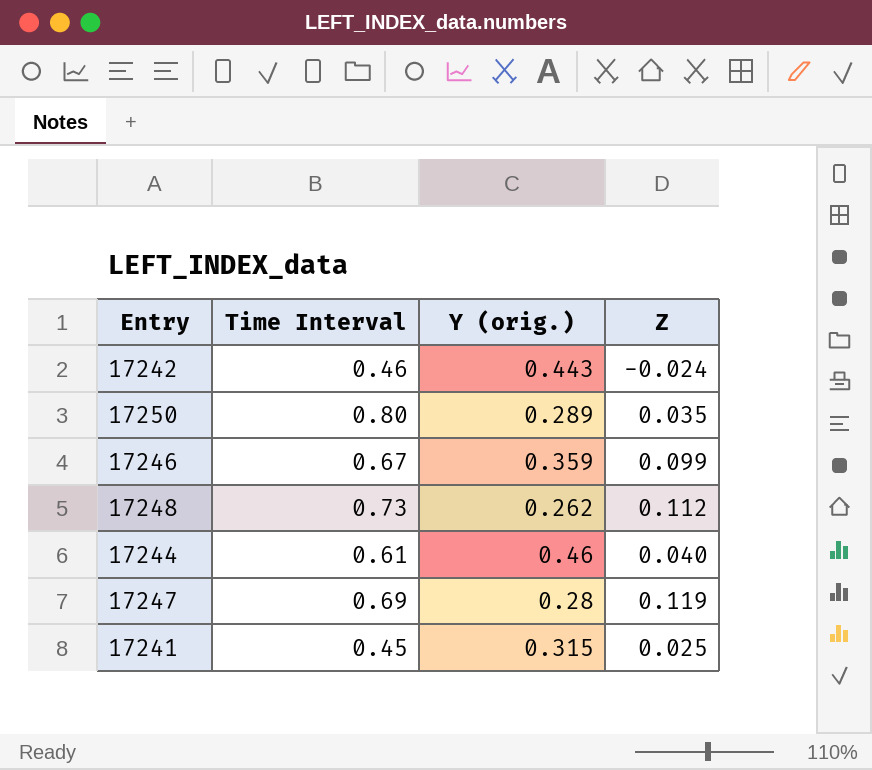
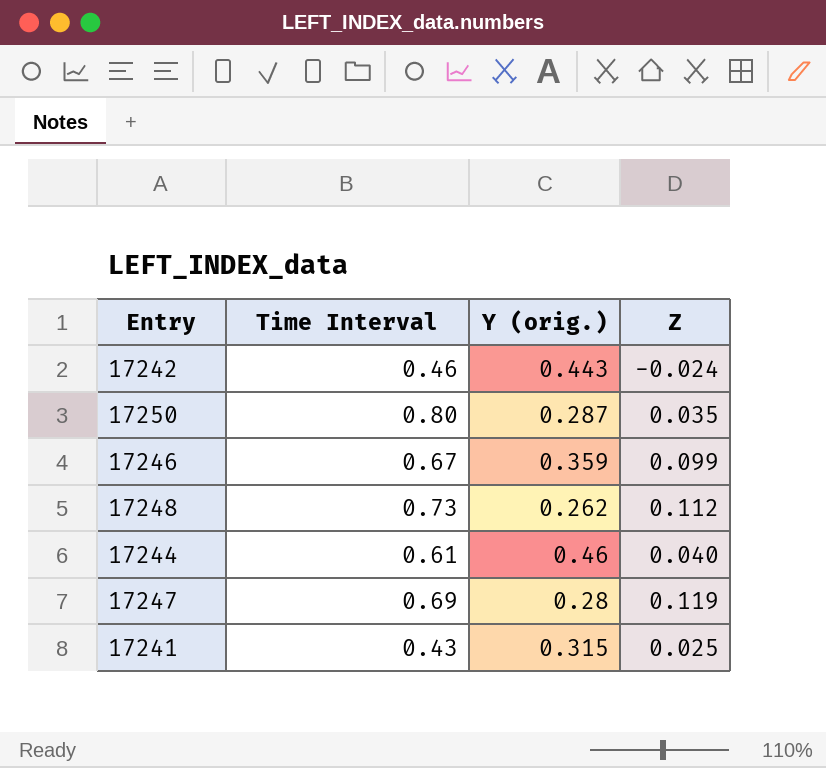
17250 | Y (orig.): 0.289 -> 0.287
17241 | Time Interval: 0.45 -> 0.43

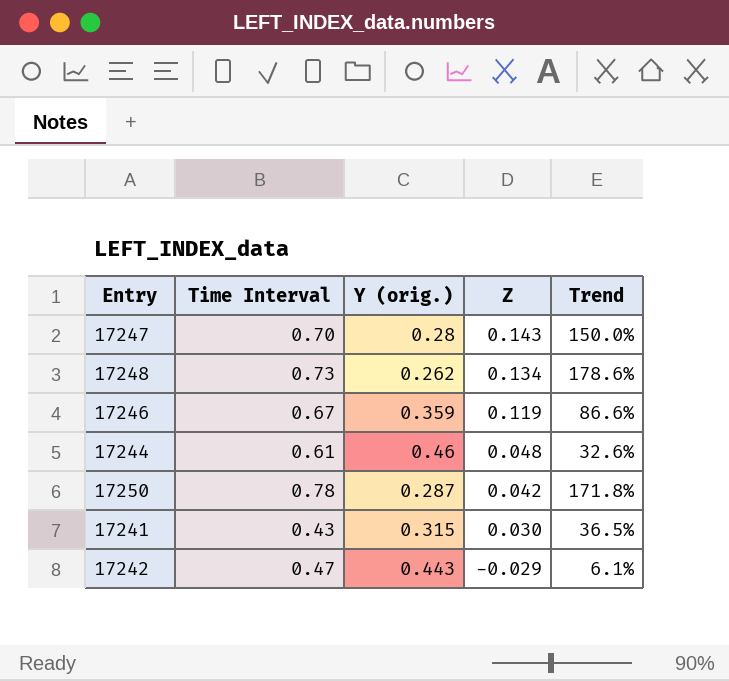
row order: none -> Z descending
column Trend | formula: none -> ([Time Interval] - [Y (orig.)]) / [Y (orig.)]
17247 | Time Interval: 0.69 -> 0.70
17247 | Z: 0.119 -> 0.143
17248 | Z: 0.112 -> 0.134
17246 | Z: 0.099 -> 0.119
17244 | Z: 0.040 -> 0.048
17250 | Time Interval: 0.80 -> 0.78
17250 | Z: 0.035 -> 0.042
17241 | Z: 0.025 -> 0.030
17242 | Time Interval: 0.46 -> 0.47
17242 | Z: -0.024 -> -0.029

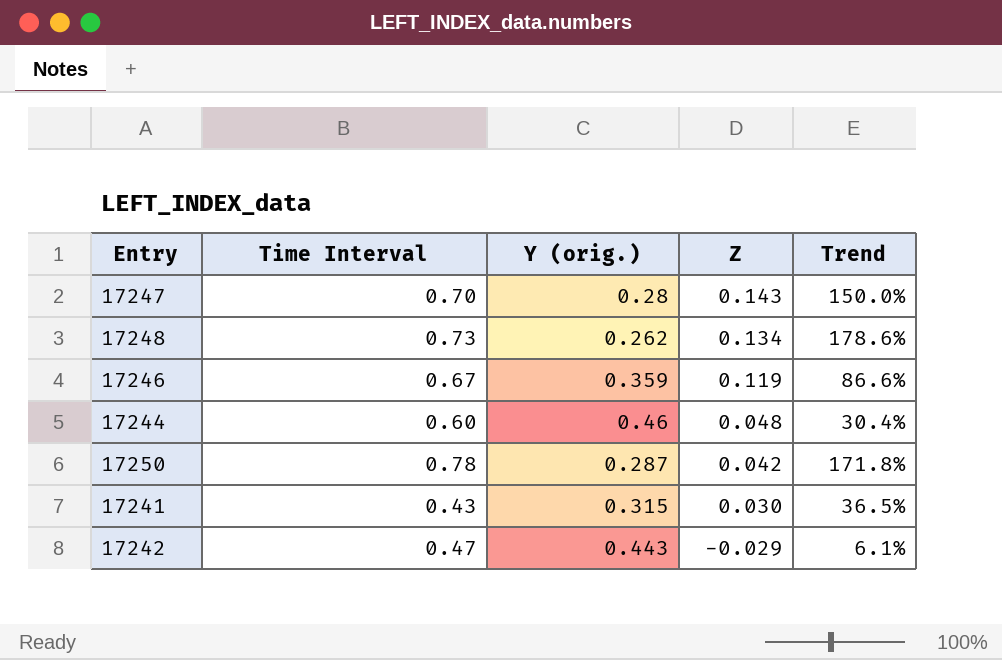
17244 | Time Interval: 0.61 -> 0.60
17244 | Trend: 32.6% -> 30.4%

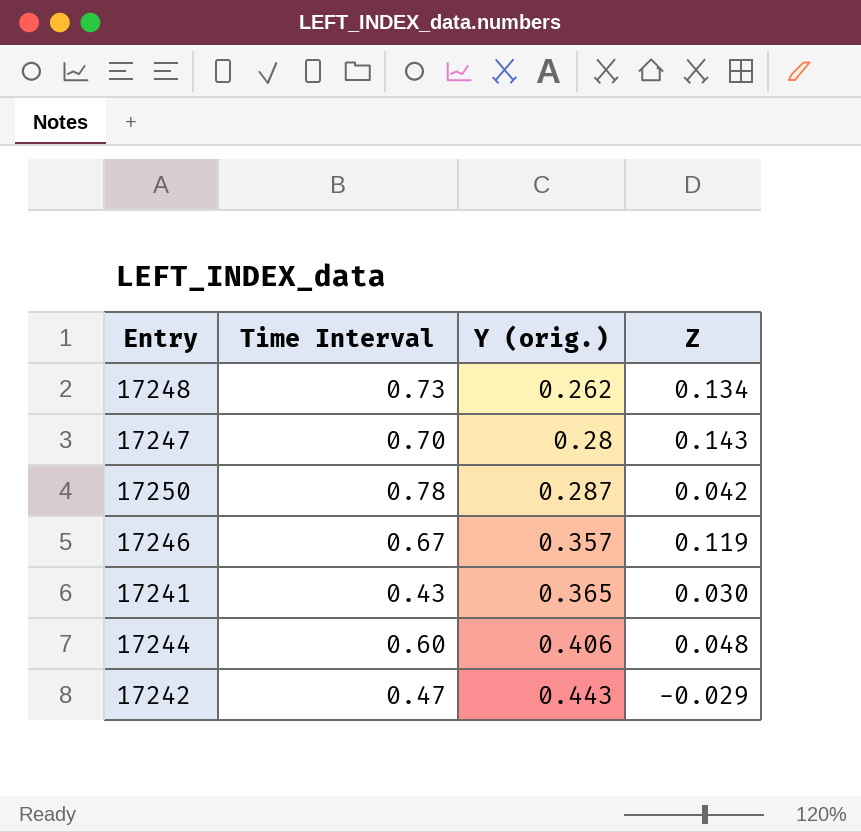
row order: Z descending -> Y (orig.) ascending
column Trend | formula: ([Time Interval] - [Y (orig.)]) / [Y (orig.)] -> none
17246 | Y (orig.): 0.359 -> 0.357
17241 | Y (orig.): 0.315 -> 0.365
17244 | Y (orig.): 0.46 -> 0.406

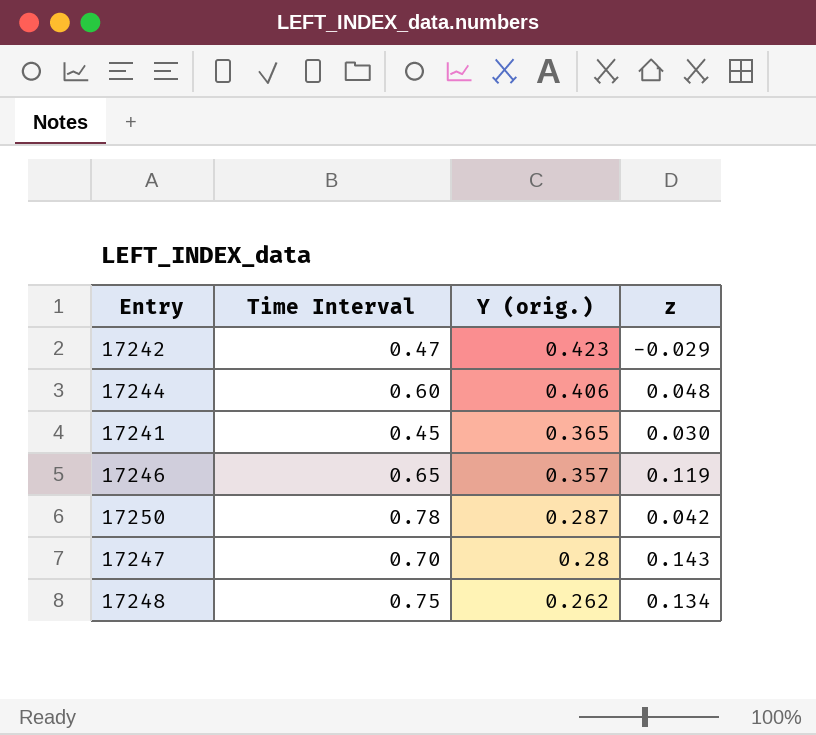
row order: Y (orig.) ascending -> Y (orig.) descending
column name: Z -> z
17242 | Y (orig.): 0.443 -> 0.423
17241 | Time Interval: 0.43 -> 0.45
17246 | Time Interval: 0.67 -> 0.65
17248 | Time Interval: 0.73 -> 0.75

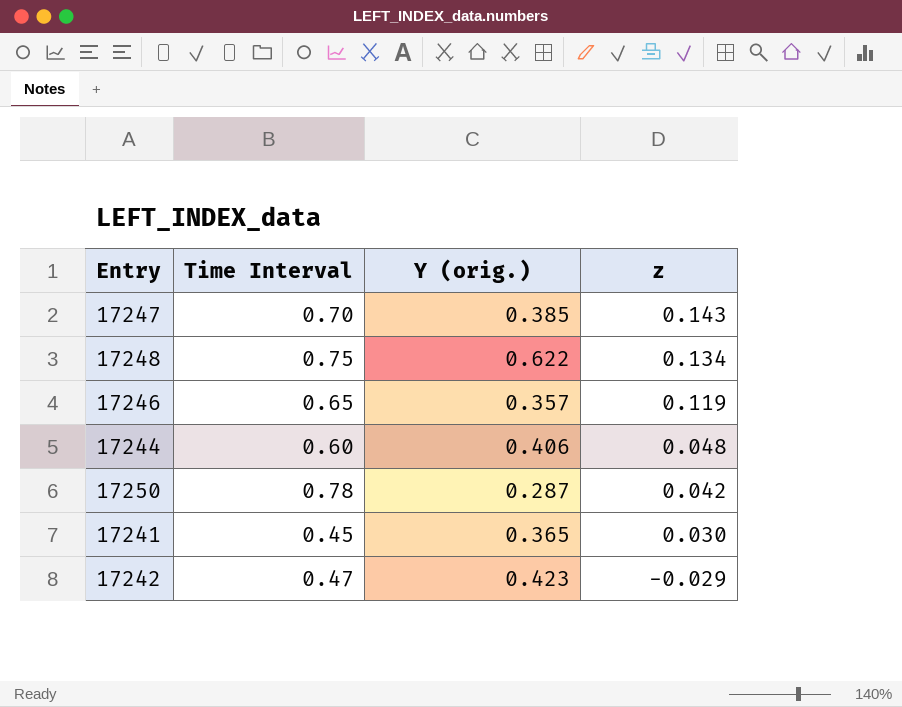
row order: Y (orig.) descending -> z descending
17247 | Y (orig.): 0.28 -> 0.385
17248 | Y (orig.): 0.262 -> 0.622

